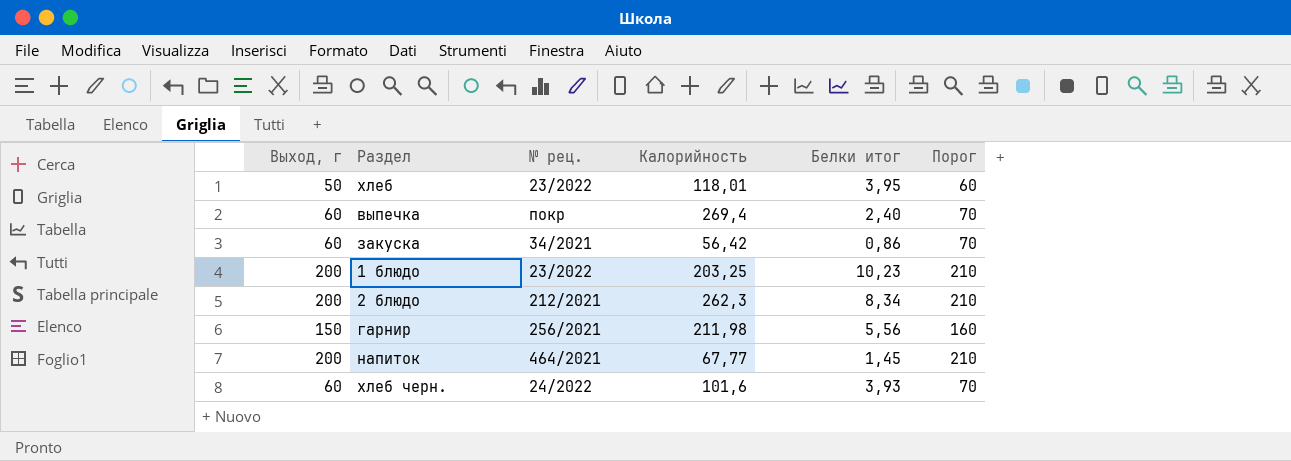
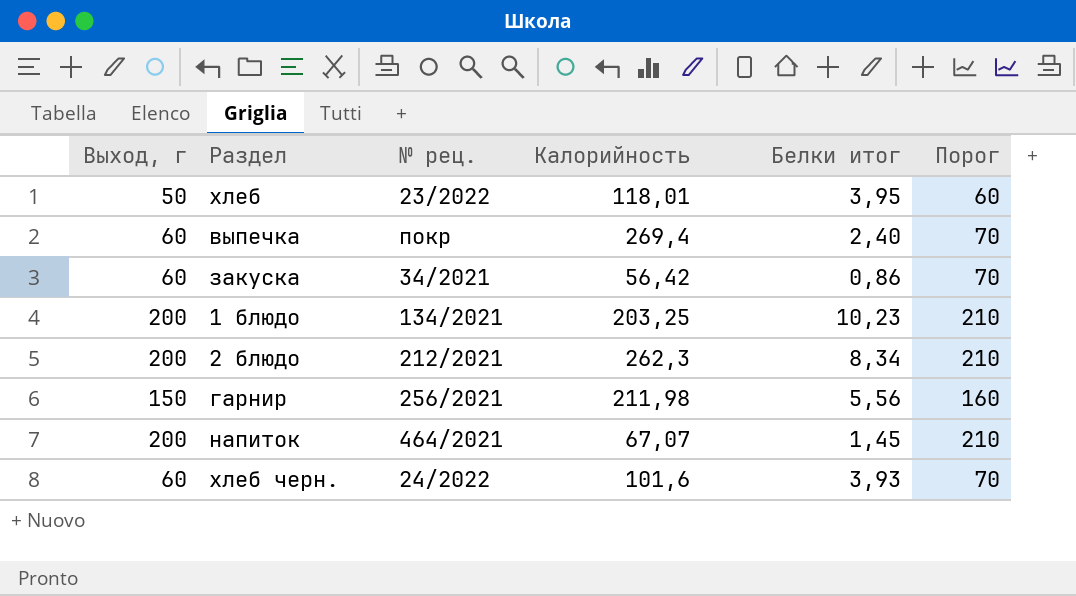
1 блюдо | № рец.: 23/2022 -> 134/2021
напиток | Калорийность: 67,77 -> 67,07

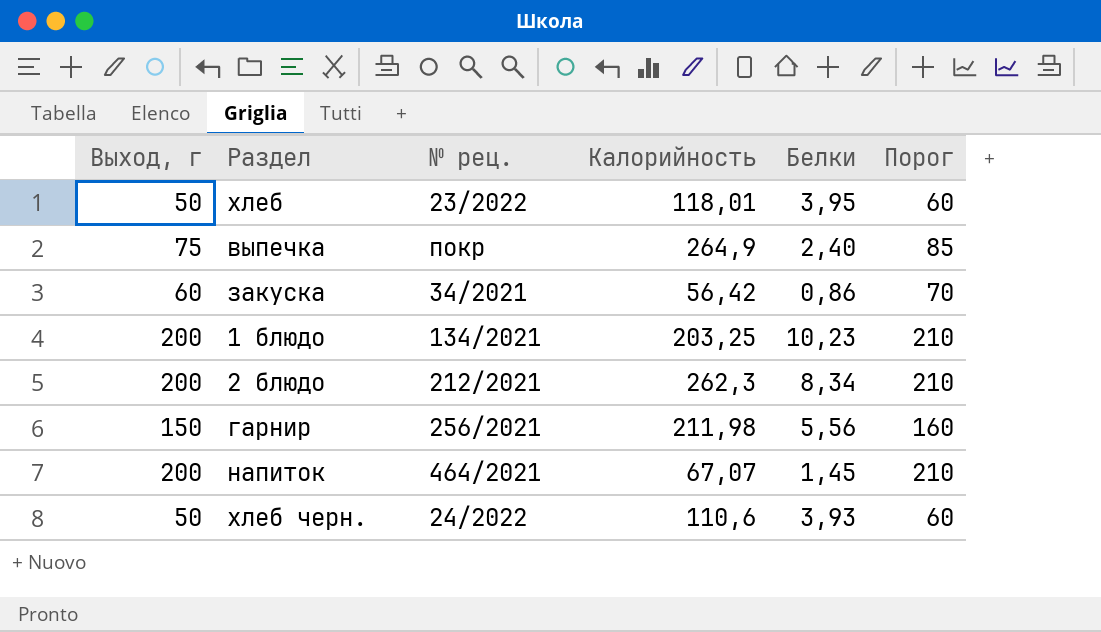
column name: Белки итог -> Белки
выпечка | Выход, г: 60 -> 75
выпечка | Калорийность: 269,4 -> 264,9
выпечка | Порог: 70 -> 85
хлеб черн. | Выход, г: 60 -> 50
хлеб черн. | Калорийность: 101,6 -> 110,6
хлеб черн. | Порог: 70 -> 60

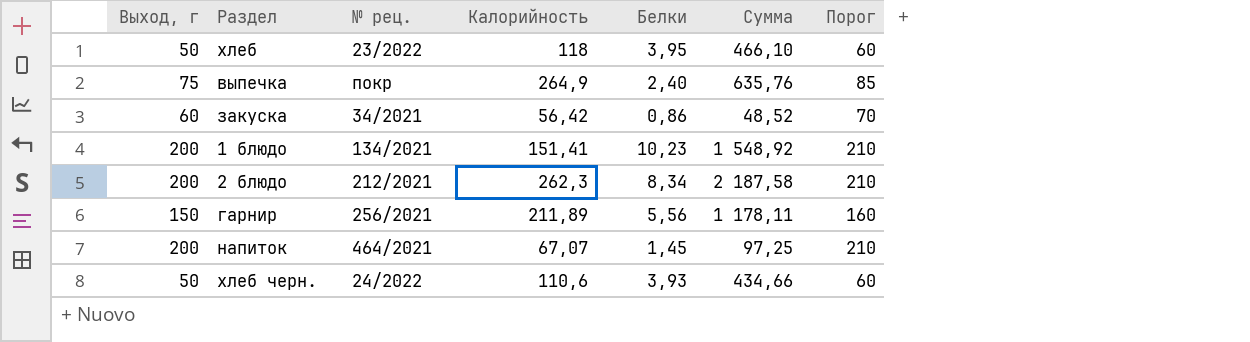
column Сумма | formula: none -> [Калорийность] * [Белки]
хлеб | Калорийность: 118,01 -> 118
1 блюдо | Калорийность: 203,25 -> 151,41
гарнир | Калорийность: 211,98 -> 211,89

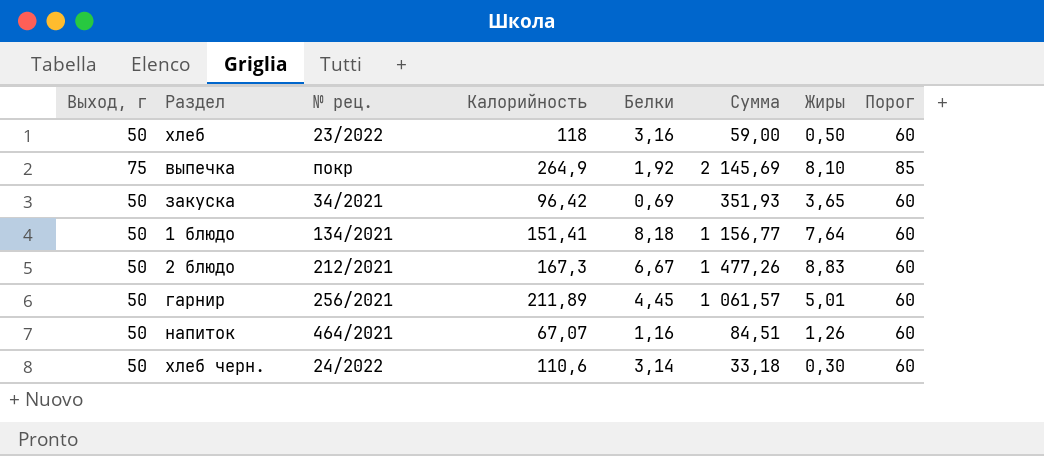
column Сумма | formula: [Калорийность] * [Белки] -> [Калорийность] * [Жиры]
column Жиры | position: none -> 7
хлеб | Белки: 3,95 -> 3,16
выпечка | Белки: 2,40 -> 1,92
закуска | Выход, г: 60 -> 50
закуска | Калорийность: 56,42 -> 96,42
закуска | Белки: 0,86 -> 0,69
закуска | Порог: 70 -> 60
1 блюдо | Выход, г: 200 -> 50
1 блюдо | Белки: 10,23 -> 8,18
1 блюдо | Порог: 210 -> 60
2 блюдо | Выход, г: 200 -> 50
2 блюдо | Калорийность: 262,3 -> 167,3
2 блюдо | Белки: 8,34 -> 6,67
2 блюдо | Порог: 210 -> 60
гарнир | Выход, г: 150 -> 50
гарнир | Белки: 5,56 -> 4,45
гарнир | Порог: 160 -> 60
напиток | Выход, г: 200 -> 50
напиток | Белки: 1,45 -> 1,16
напиток | Порог: 210 -> 60
хлеб черн. | Белки: 3,93 -> 3,14

